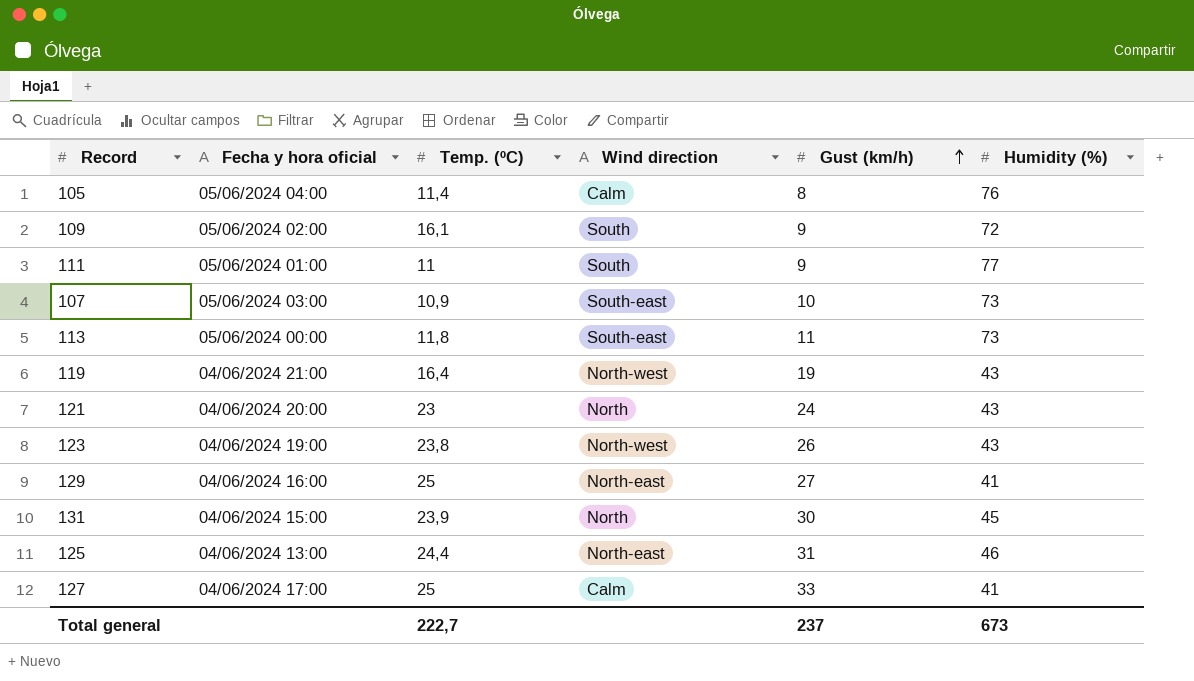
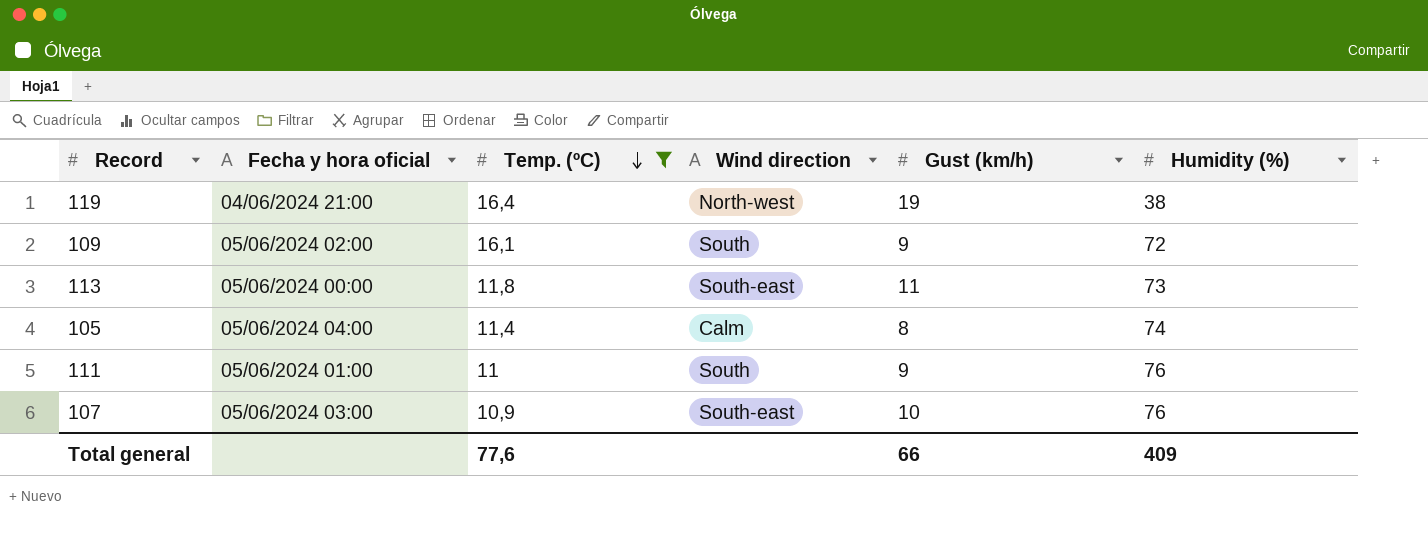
filter: none -> Temp. (ºC) <= 16,4
row order: Gust (km/h) ascending -> Temp. (ºC) descending
119 | Humidity (%): 43 -> 38
105 | Humidity (%): 76 -> 74
111 | Humidity (%): 77 -> 76
107 | Humidity (%): 73 -> 76
Total general | Temp. (ºC): 222,7 -> 77,6
Total general | Gust (km/h): 237 -> 66
Total general | Humidity (%): 673 -> 409

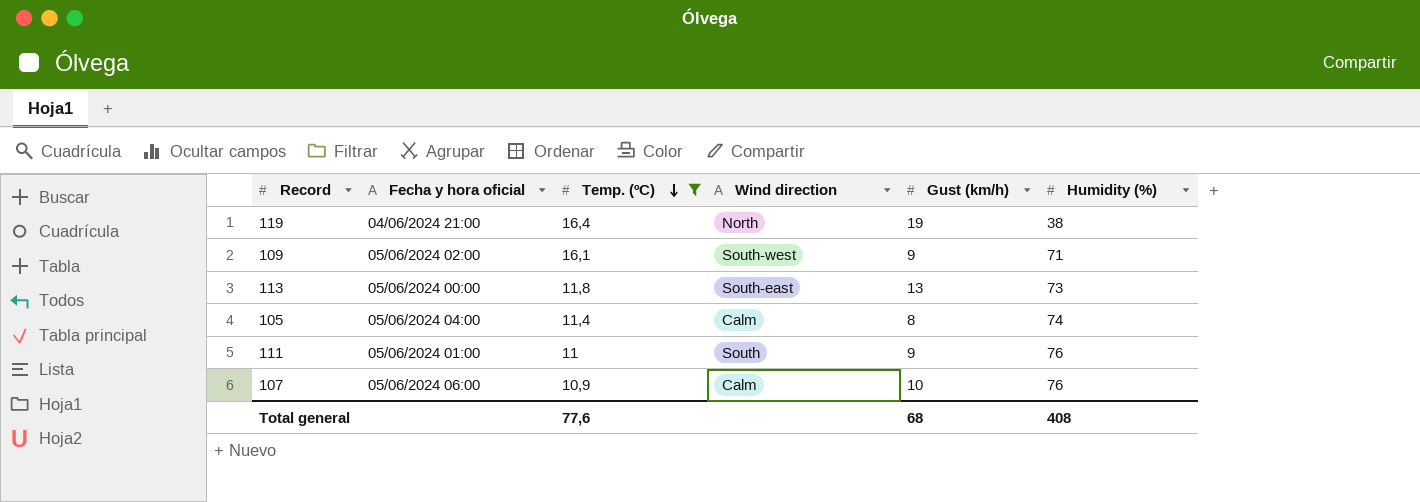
119 | Wind direction: North-west -> North
109 | Wind direction: South -> South-west
109 | Humidity (%): 72 -> 71
113 | Gust (km/h): 11 -> 13
107 | Fecha y hora oficial: 05/06/2024 03:00 -> 05/06/2024 06:00
107 | Wind direction: South-east -> Calm
Total general | Gust (km/h): 66 -> 68
Total general | Humidity (%): 409 -> 408

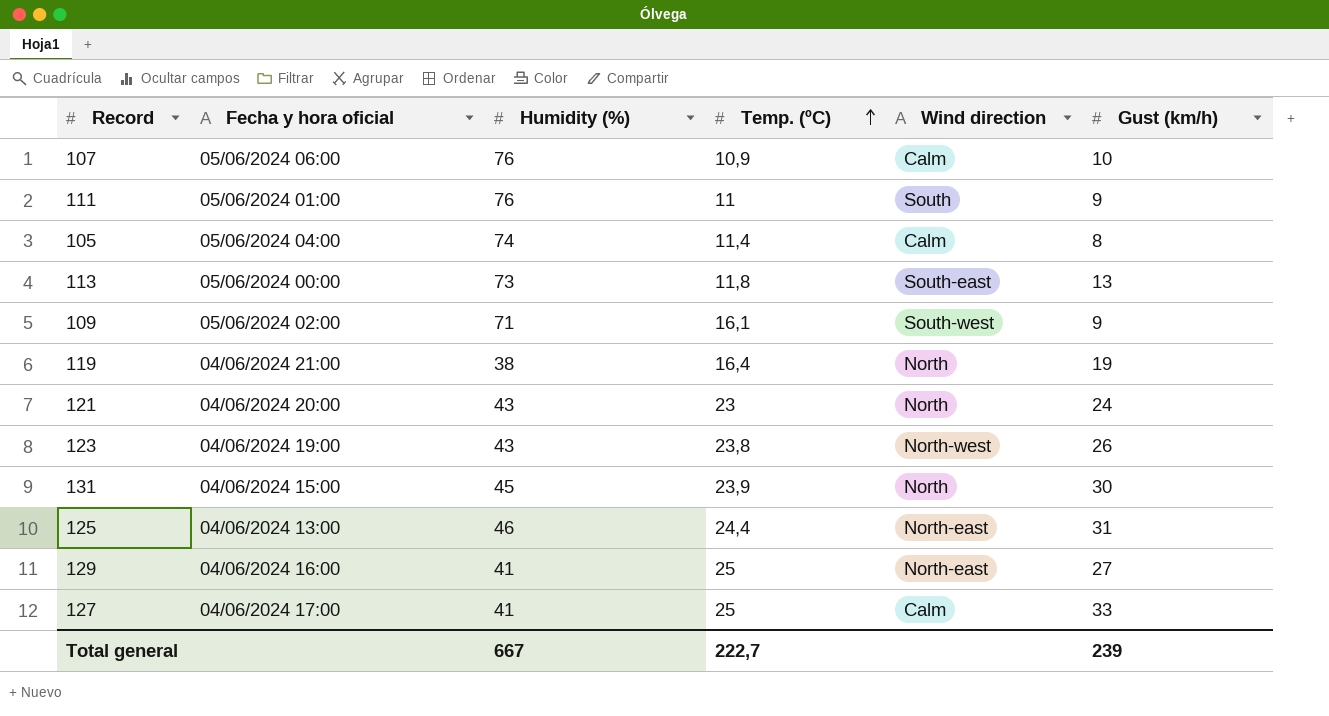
filter: Temp. (ºC) <= 16,4 -> none
row order: Temp. (ºC) descending -> Temp. (ºC) ascending
column Humidity (%) | position: 6 -> 3
Total general | Humidity (%): 408 -> 667
Total general | Temp. (ºC): 77,6 -> 222,7
Total general | Gust (km/h): 68 -> 239

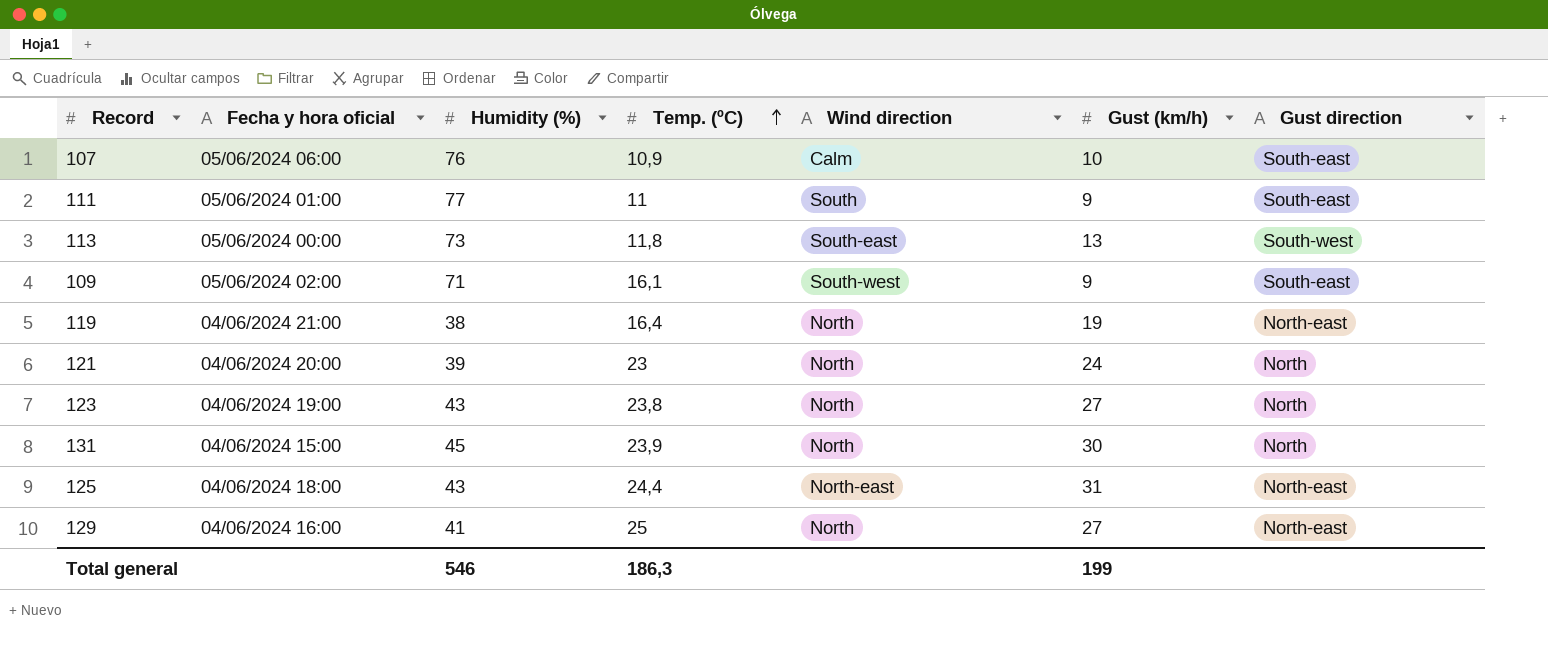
column Gust direction | position: none -> 7
row 105: 05/06/2024 04:00 | 74 | 11,4 | Calm | 8 -> none
row 127: 04/06/2024 17:00 | 41 | 25 | Calm | 33 -> none
111 | Humidity (%): 76 -> 77
121 | Humidity (%): 43 -> 39
123 | Wind direction: North-west -> North
123 | Gust (km/h): 26 -> 27
125 | Fecha y hora oficial: 04/06/2024 13:00 -> 04/06/2024 18:00
125 | Humidity (%): 46 -> 43
129 | Wind direction: North-east -> North
Total general | Humidity (%): 667 -> 546
Total general | Temp. (ºC): 222,7 -> 186,3
Total general | Gust (km/h): 239 -> 199

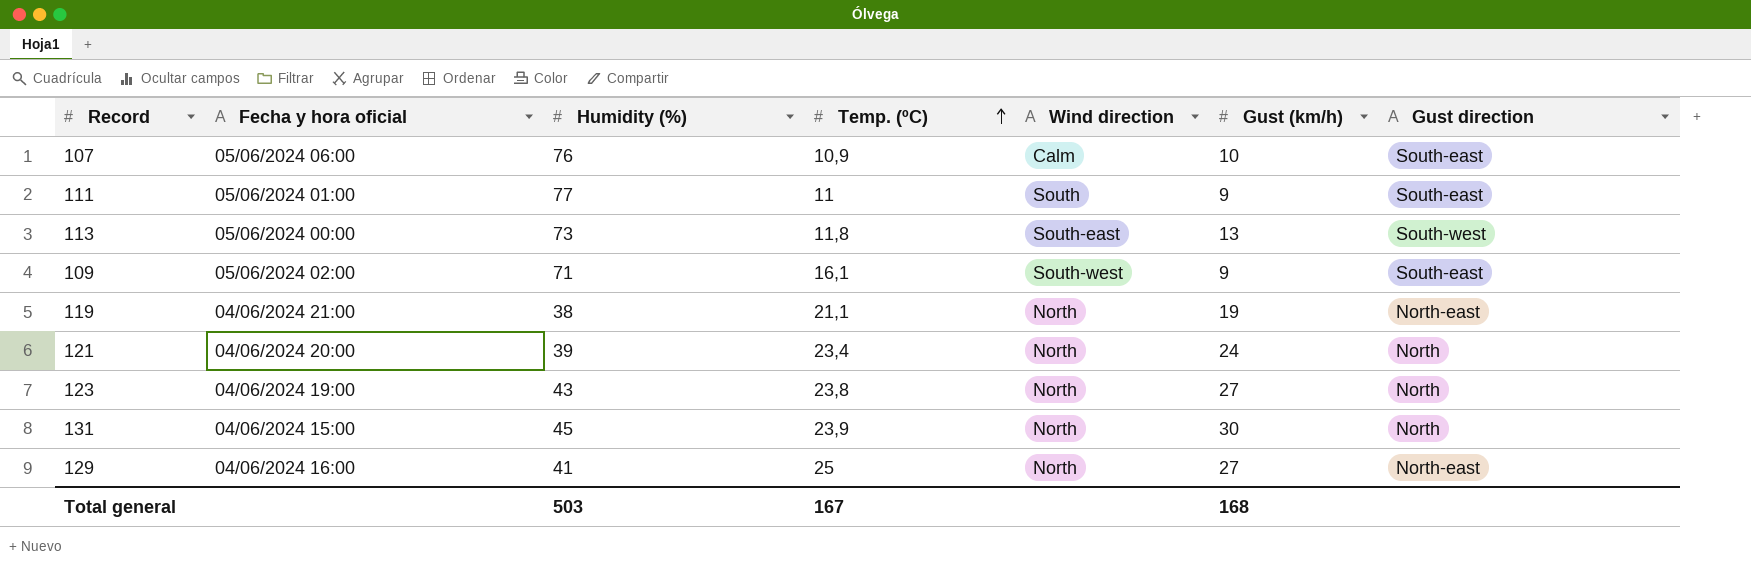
row 125: 04/06/2024 18:00 | 43 | 24,4 | North-east | 31 | North-east -> none
119 | Temp. (ºC): 16,4 -> 21,1
121 | Temp. (ºC): 23 -> 23,4
Total general | Humidity (%): 546 -> 503
Total general | Temp. (ºC): 186,3 -> 167
Total general | Gust (km/h): 199 -> 168

